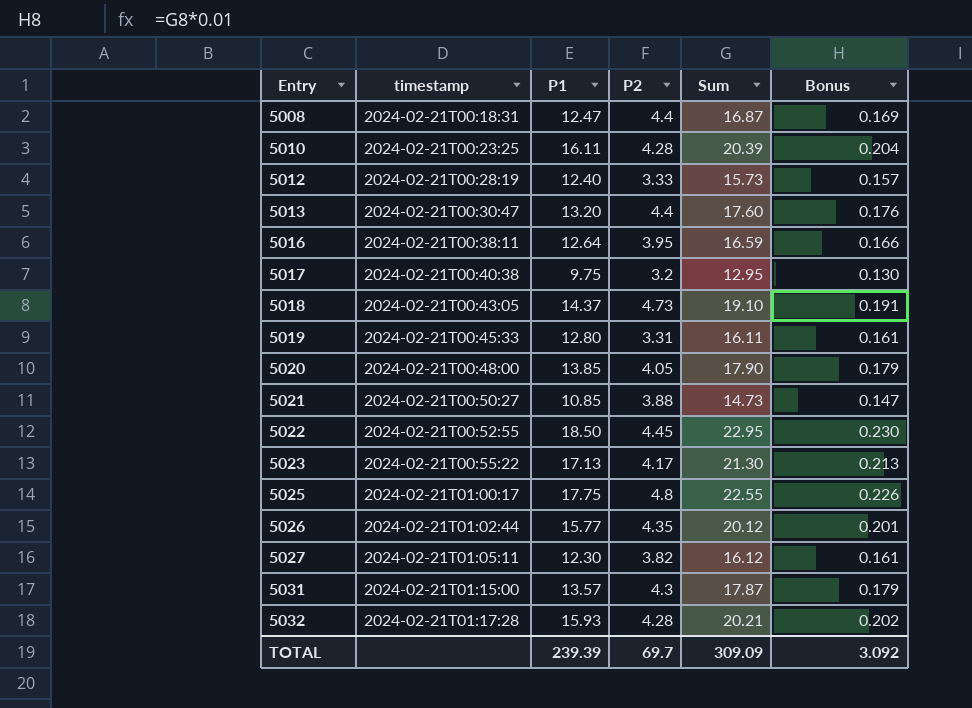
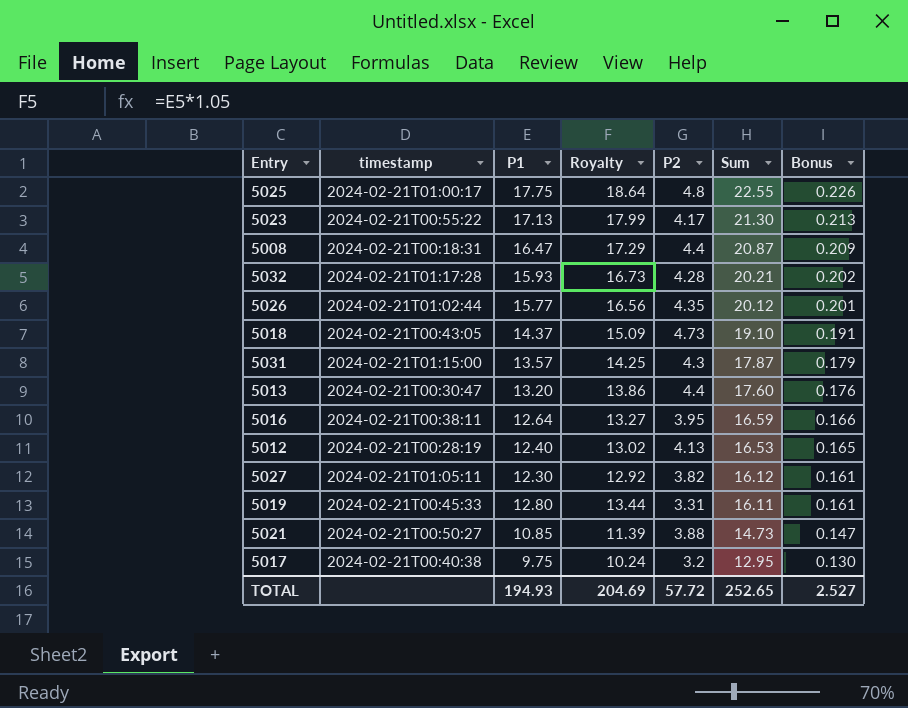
row order: Entry ascending -> Sum descending
column Royalty | formula: none -> [P1] * 1.05
row 5010: 2024-02-21T00:23:25 | 16.11 | 4.28 | 20.39 | 0.204 -> none
row 5020: 2024-02-21T00:48:00 | 13.85 | 4.05 | 17.90 | 0.179 -> none
row 5022: 2024-02-21T00:52:55 | 18.50 | 4.45 | 22.95 | 0.230 -> none
5008 | P1: 12.47 -> 16.47
5008 | Sum: 16.87 -> 20.87
5008 | Bonus: 0.169 -> 0.209
5012 | P2: 3.33 -> 4.13
5012 | Sum: 15.73 -> 16.53
5012 | Bonus: 0.157 -> 0.165
TOTAL | P1: 239.39 -> 194.93
TOTAL | P2: 69.7 -> 57.72
TOTAL | Sum: 309.09 -> 252.65
TOTAL | Bonus: 3.092 -> 2.527

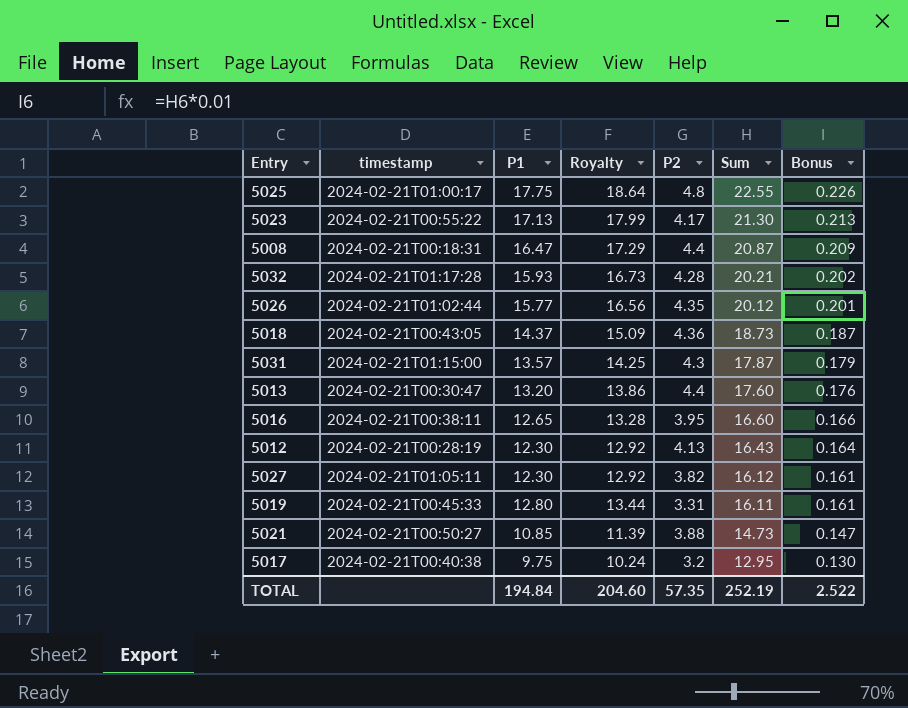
5018 | P2: 4.73 -> 4.36
5018 | Sum: 19.10 -> 18.73
5018 | Bonus: 0.191 -> 0.187
5016 | P1: 12.64 -> 12.65
5016 | Royalty: 13.27 -> 13.28
5016 | Sum: 16.59 -> 16.60
5012 | P1: 12.40 -> 12.30
5012 | Royalty: 13.02 -> 12.92
5012 | Sum: 16.53 -> 16.43
5012 | Bonus: 0.165 -> 0.164
TOTAL | P1: 194.93 -> 194.84
TOTAL | Royalty: 204.69 -> 204.60
TOTAL | P2: 57.72 -> 57.35
TOTAL | Sum: 252.65 -> 252.19
TOTAL | Bonus: 2.527 -> 2.522

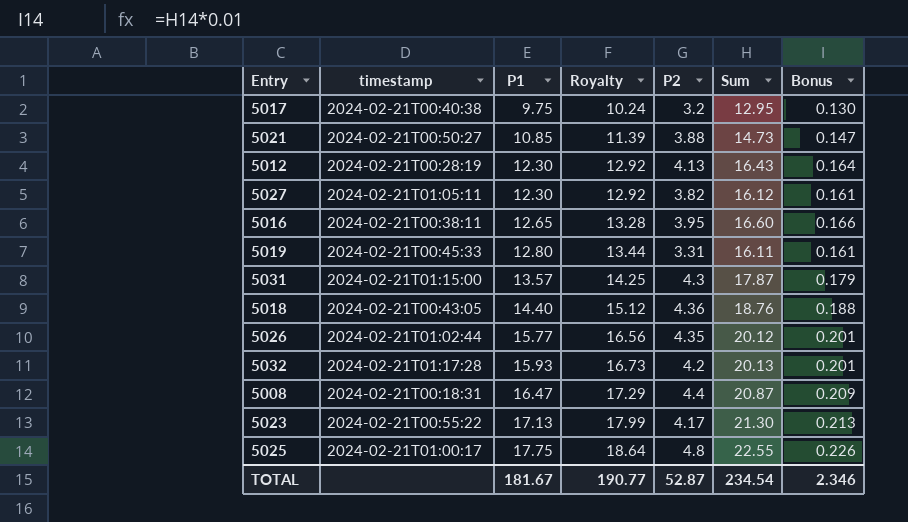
row order: Sum descending -> P1 ascending
row 5013: 2024-02-21T00:30:47 | 13.20 | 13.86 | 4.4 | 17.60 | 0.176 -> none
5018 | P1: 14.37 -> 14.40
5018 | Royalty: 15.09 -> 15.12
5018 | Sum: 18.73 -> 18.76
5018 | Bonus: 0.187 -> 0.188
5032 | P2: 4.28 -> 4.2
5032 | Sum: 20.21 -> 20.13
5032 | Bonus: 0.202 -> 0.201
TOTAL | P1: 194.84 -> 181.67
TOTAL | Royalty: 204.60 -> 190.77
TOTAL | P2: 57.35 -> 52.87
TOTAL | Sum: 252.19 -> 234.54
TOTAL | Bonus: 2.522 -> 2.346

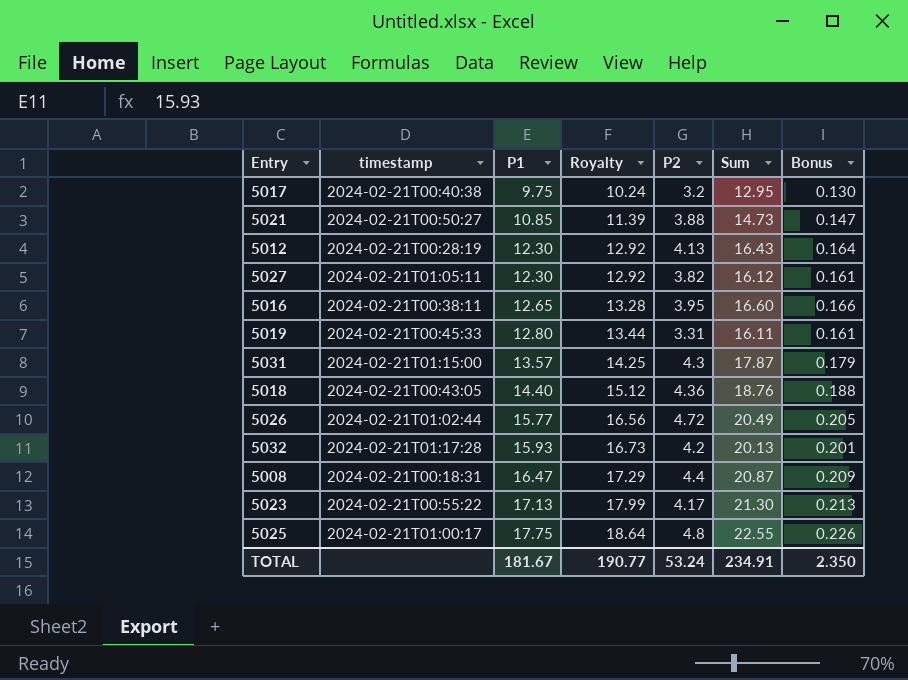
5026 | P2: 4.35 -> 4.72
5026 | Sum: 20.12 -> 20.49
5026 | Bonus: 0.201 -> 0.205
TOTAL | P2: 52.87 -> 53.24
TOTAL | Sum: 234.54 -> 234.91
TOTAL | Bonus: 2.346 -> 2.350

